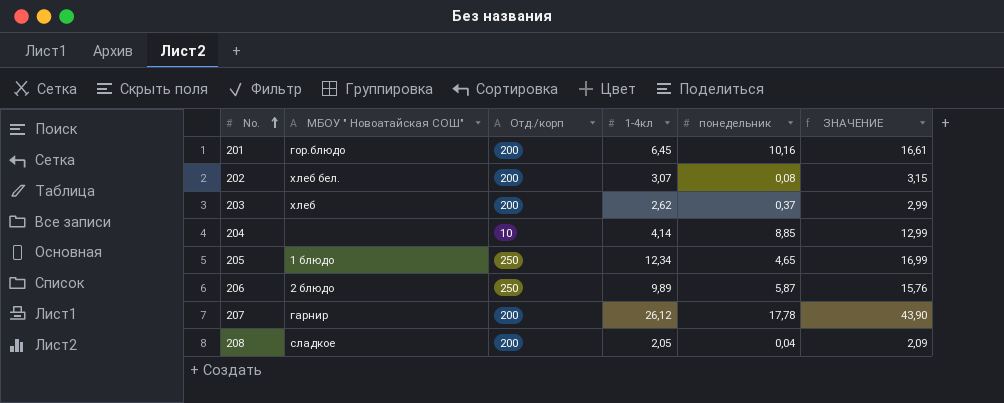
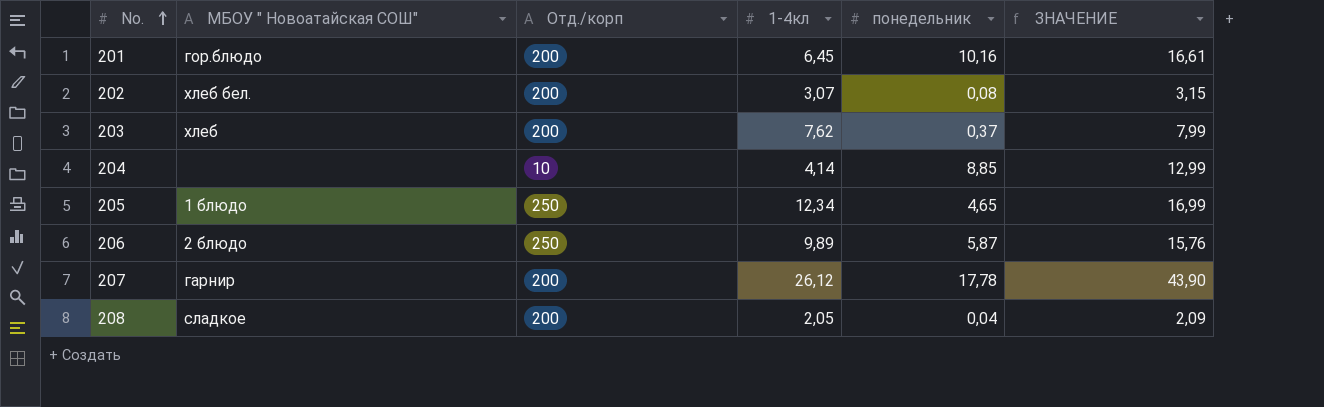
203 | 1-4кл: 2,62 -> 7,62
203 | ЗНАЧЕНИЕ: 2,99 -> 7,99

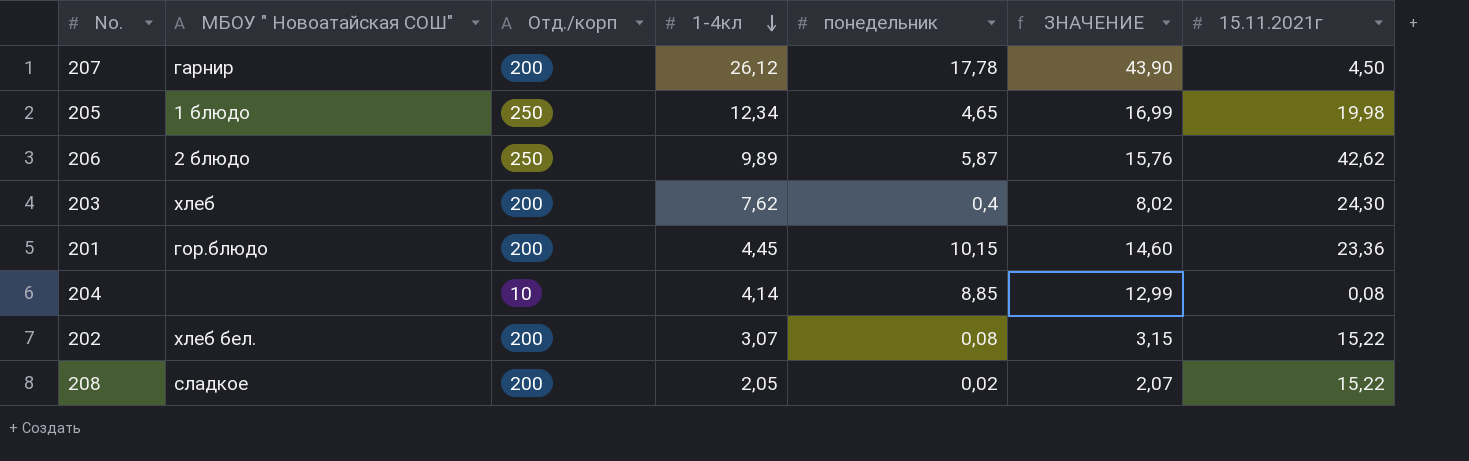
row order: No. ascending -> 1-4кл descending
column 15.11.2021г | position: none -> 7
203 | понедельник: 0,37 -> 0,4
203 | ЗНАЧЕНИЕ: 7,99 -> 8,02
201 | 1-4кл: 6,45 -> 4,45
201 | понедельник: 10,16 -> 10,15
201 | ЗНАЧЕНИЕ: 16,61 -> 14,60
208 | понедельник: 0,04 -> 0,02
208 | ЗНАЧЕНИЕ: 2,09 -> 2,07

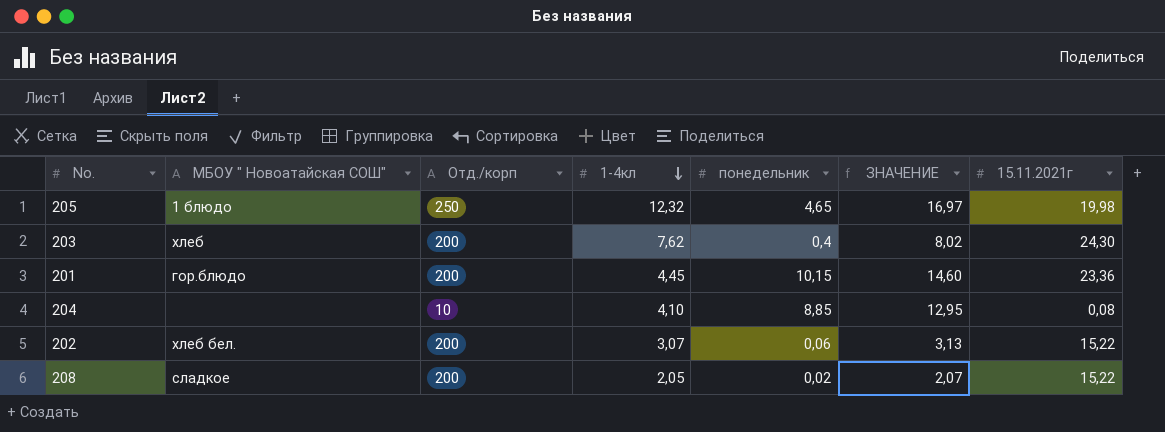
row 207: гарнир | 200 | 26,12 | 17,78 | 43,90 | 4,50 -> none
row 206: 2 блюдо | 250 | 9,89 | 5,87 | 15,76 | 42,62 -> none
205 | 1-4кл: 12,34 -> 12,32
205 | ЗНАЧЕНИЕ: 16,99 -> 16,97
204 | 1-4кл: 4,14 -> 4,10
204 | ЗНАЧЕНИЕ: 12,99 -> 12,95
202 | понедельник: 0,08 -> 0,06
202 | ЗНАЧЕНИЕ: 3,15 -> 3,13

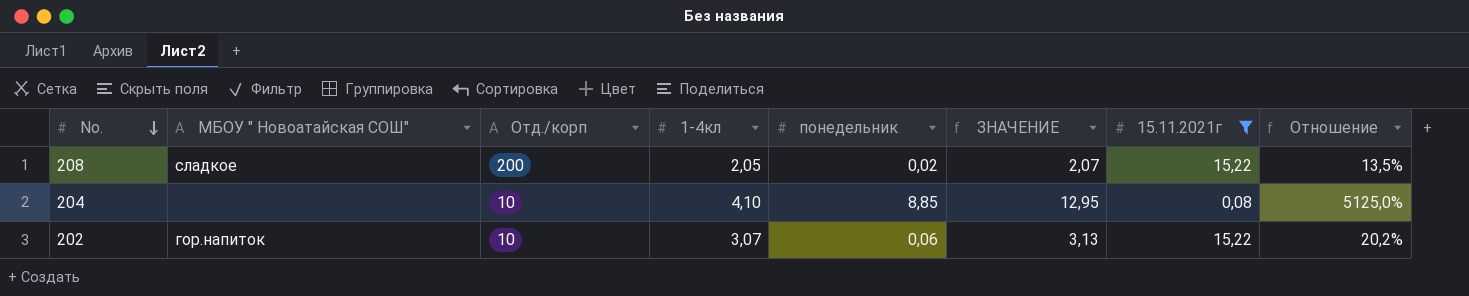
filter: none -> 15.11.2021г <= 15,22
row order: 1-4кл descending -> No. descending
column Отношение | formula: none -> [1-4кл] / [15.11.2021г]
202 | МБОУ " Новоатайская СОШ": хлеб бел. -> гор.напиток
202 | Отд./корп: 200 -> 10

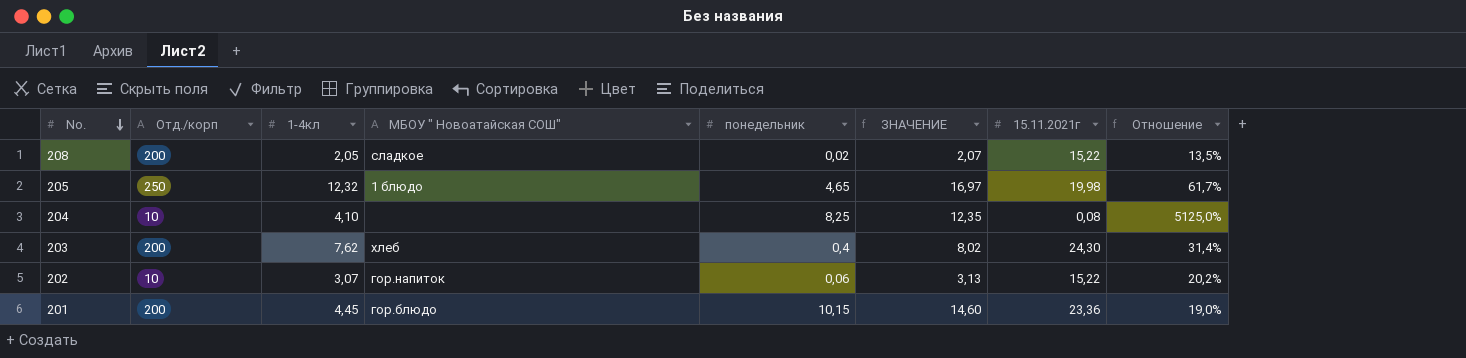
filter: 15.11.2021г <= 15,22 -> none
column МБОУ " Новоатайская СОШ" | position: 2 -> 4
204 | понедельник: 8,85 -> 8,25
204 | ЗНАЧЕНИЕ: 12,95 -> 12,35

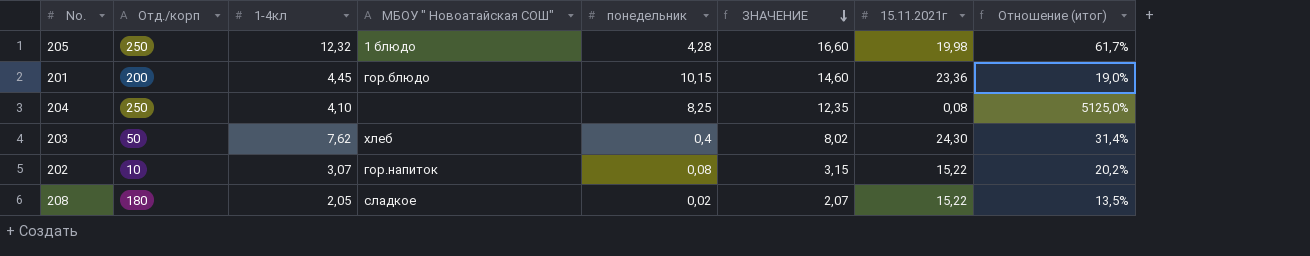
row order: No. descending -> ЗНАЧЕНИЕ descending
column name: Отношение -> Отношение (итог)
205 | понедельник: 4,65 -> 4,28
205 | ЗНАЧЕНИЕ: 16,97 -> 16,60
204 | Отд./корп: 10 -> 250
203 | Отд./корп: 200 -> 50
202 | понедельник: 0,06 -> 0,08
202 | ЗНАЧЕНИЕ: 3,13 -> 3,15
208 | Отд./корп: 200 -> 180

